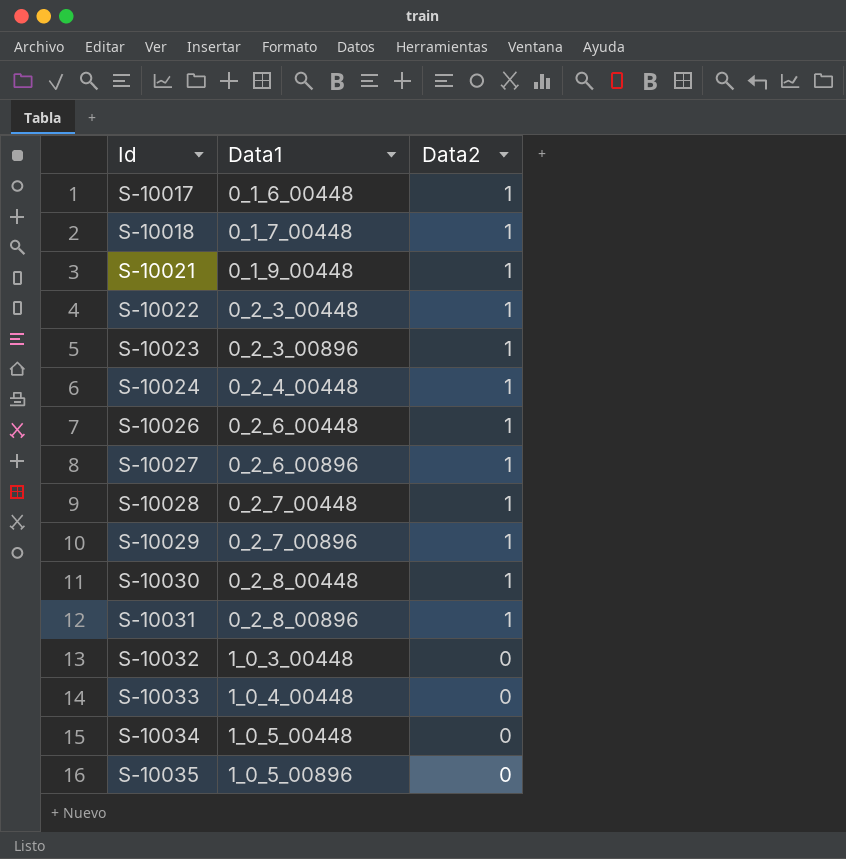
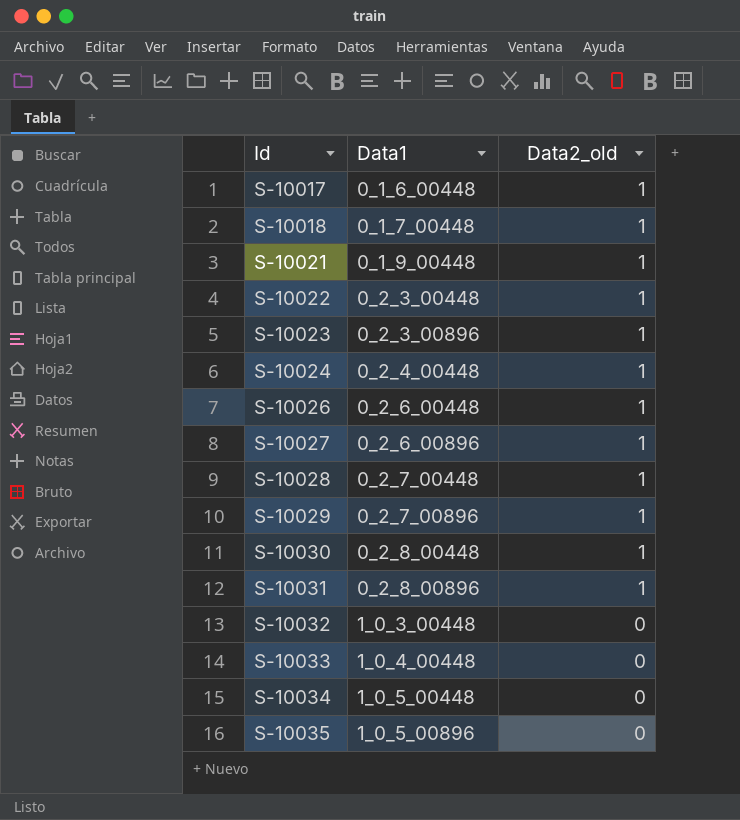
column name: Data2 -> Data2_old

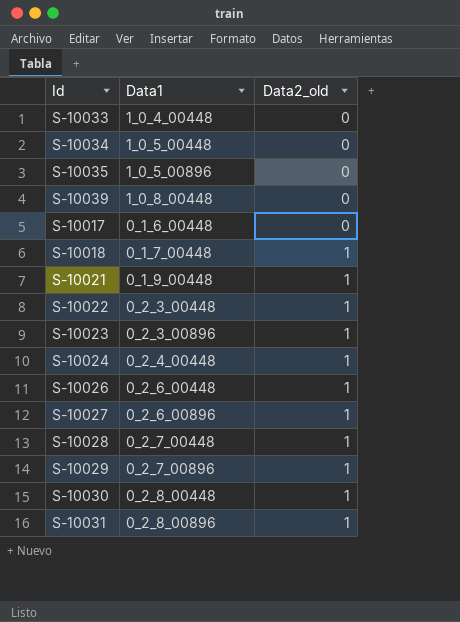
row order: Id ascending -> Data2_old ascending
row S-10032: 1_0_3_00448 | 0 -> none
row S-10039: none -> 1_0_8_00448 | 0
S-10017 | Data2_old: 1 -> 0

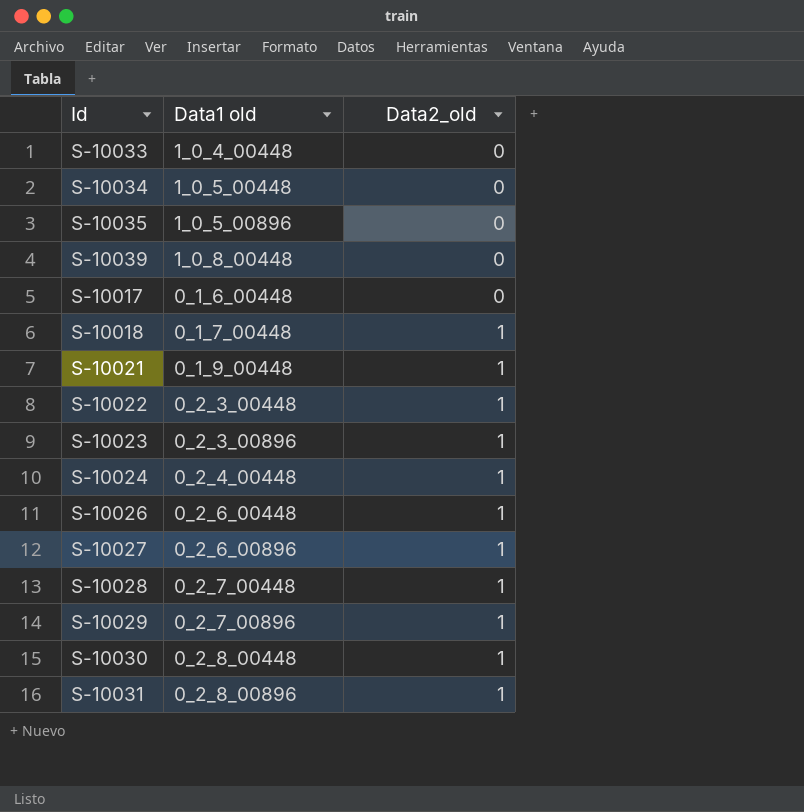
column name: Data1 -> Data1 old

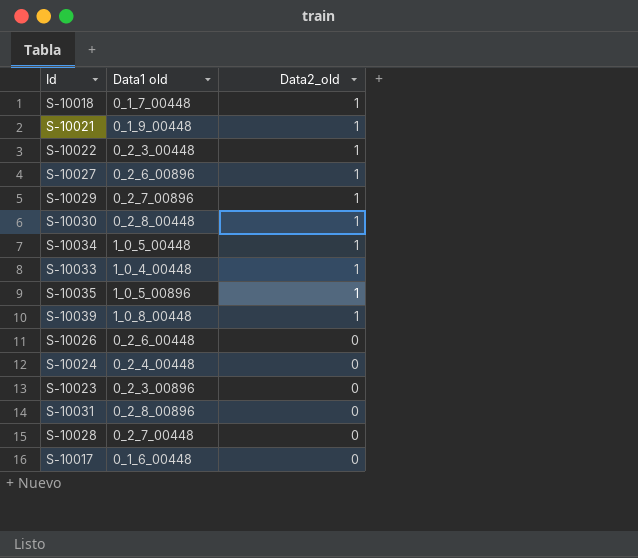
row order: Data2_old ascending -> Data2_old descending
S-10034 | Data2_old: 0 -> 1
S-10033 | Data2_old: 0 -> 1
S-10035 | Data2_old: 0 -> 1
S-10039 | Data2_old: 0 -> 1
S-10026 | Data2_old: 1 -> 0
S-10024 | Data2_old: 1 -> 0
S-10023 | Data2_old: 1 -> 0
S-10031 | Data2_old: 1 -> 0
S-10028 | Data2_old: 1 -> 0

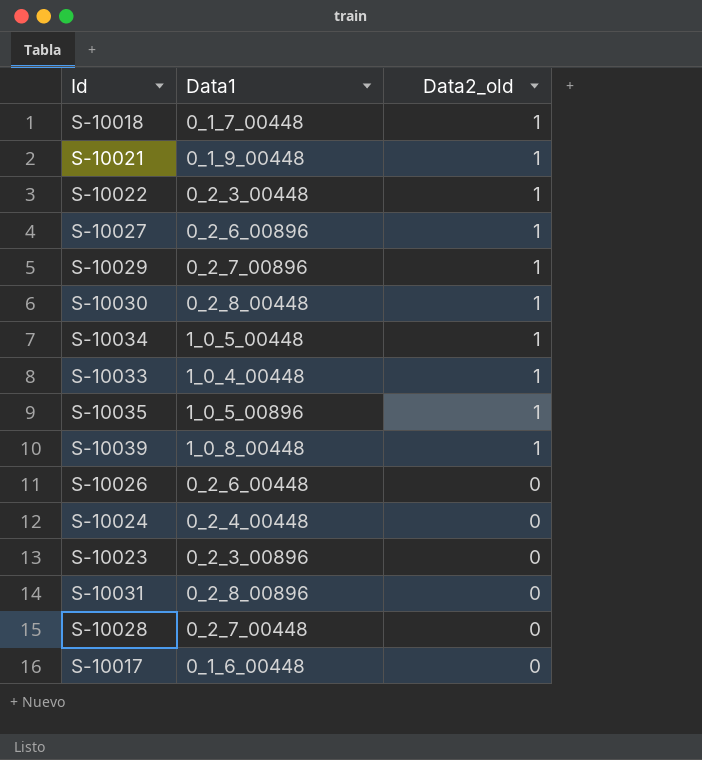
column name: Data1 old -> Data1

